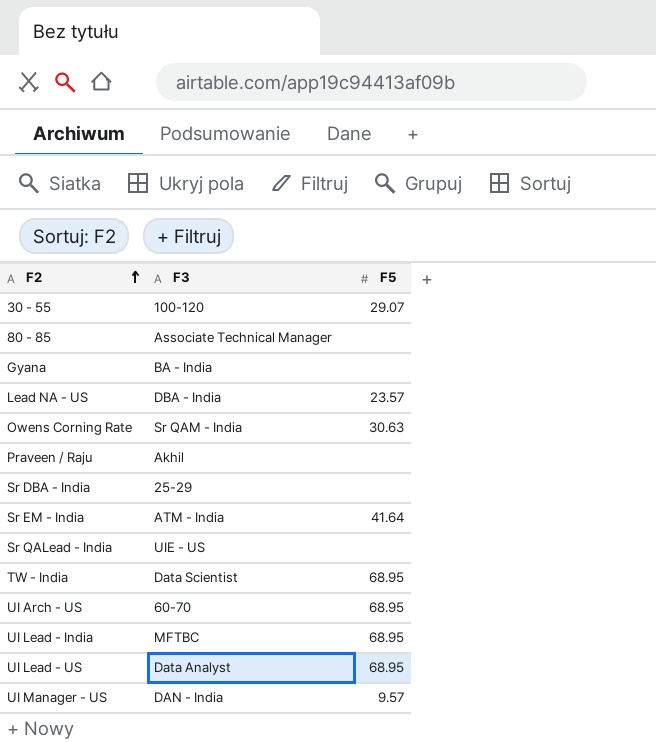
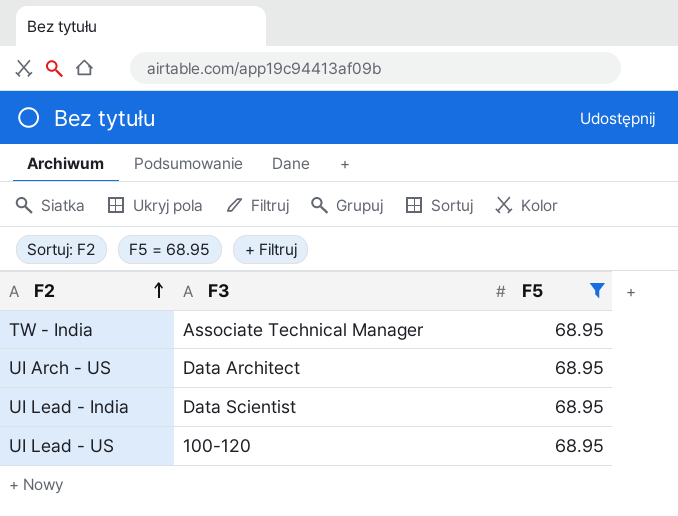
filter: none -> F5 = 68.95
TW - India | F3: Data Scientist -> Associate Technical Manager
UI Arch - US | F3: 60-70 -> Data Architect
UI Lead - India | F3: MFTBC -> Data Scientist
UI Lead - US | F3: Data Analyst -> 100-120

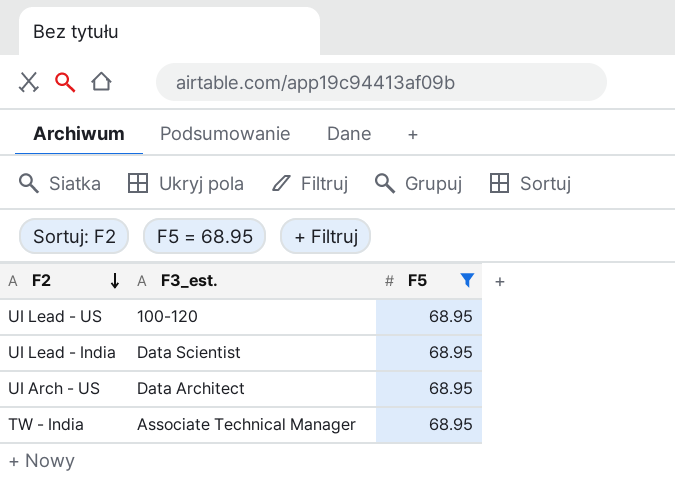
row order: F2 ascending -> F2 descending
column name: F3 -> F3_est.

